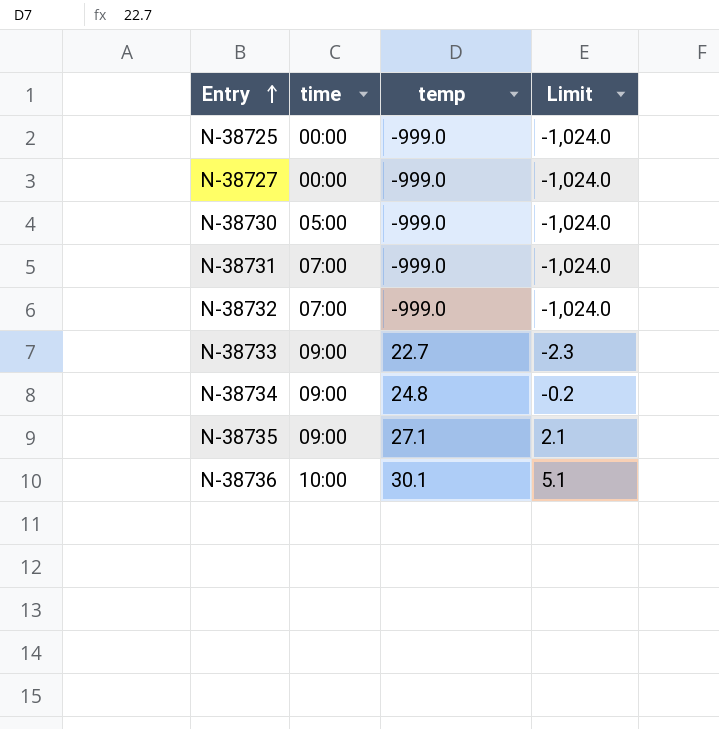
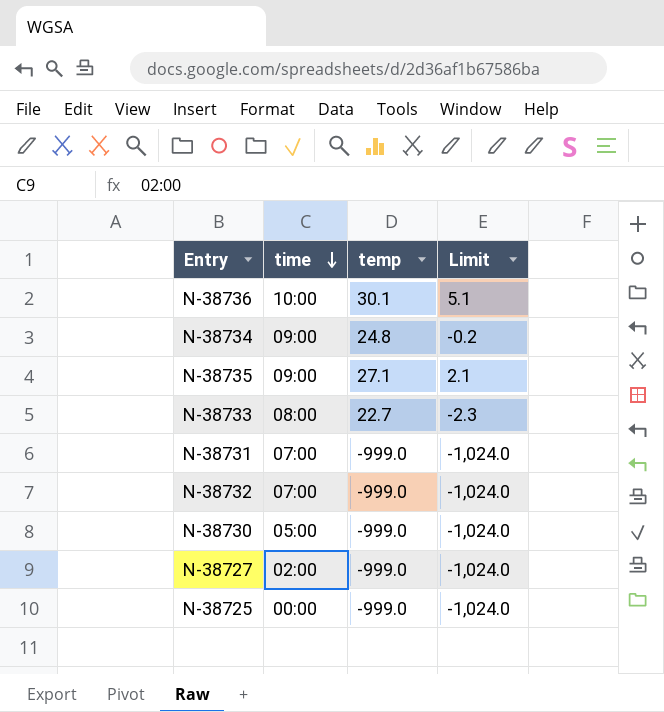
row order: Entry ascending -> time descending
N-38733 | time: 09:00 -> 08:00
N-38727 | time: 00:00 -> 02:00

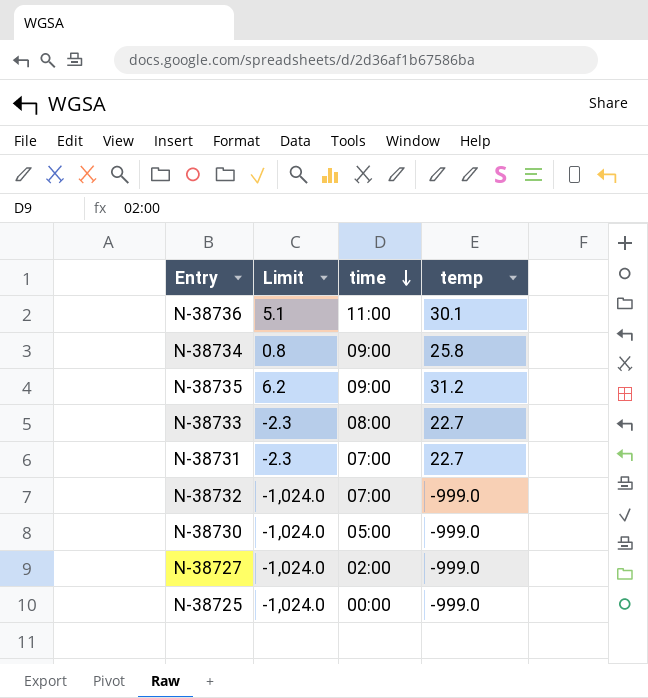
column Limit | position: 4 -> 2
N-38736 | time: 10:00 -> 11:00
N-38734 | Limit: -0.2 -> 0.8
N-38734 | temp: 24.8 -> 25.8
N-38735 | Limit: 2.1 -> 6.2
N-38735 | temp: 27.1 -> 31.2
N-38731 | Limit: -1,024.0 -> -2.3
N-38731 | temp: -999.0 -> 22.7

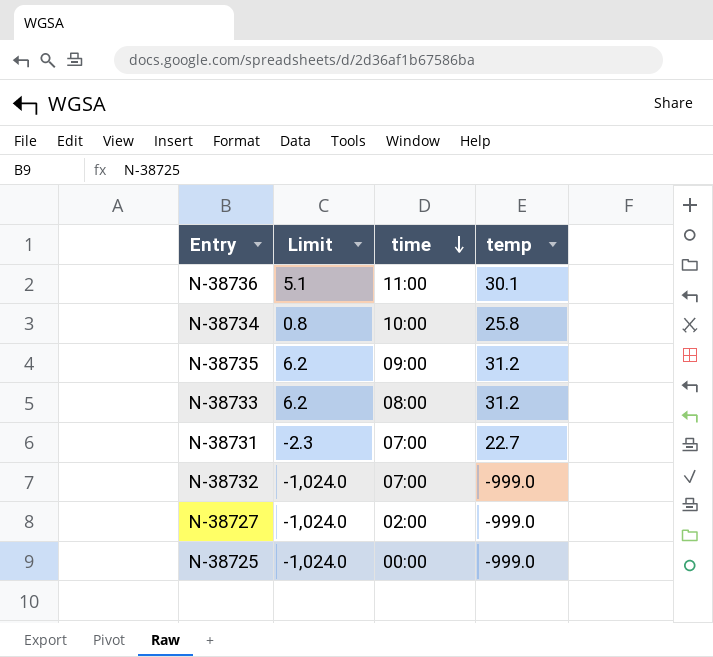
row N-38730: -1,024.0 | 05:00 | -999.0 -> none
N-38734 | time: 09:00 -> 10:00
N-38733 | Limit: -2.3 -> 6.2
N-38733 | temp: 22.7 -> 31.2

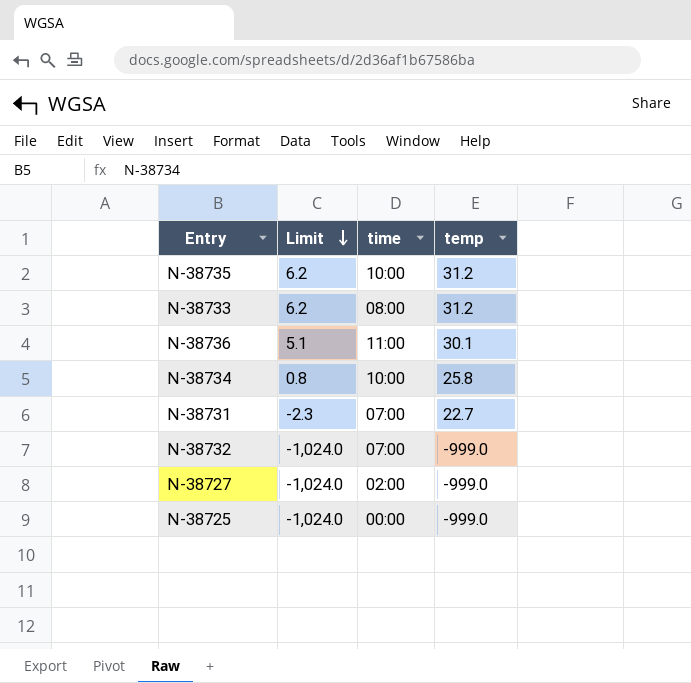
row order: time descending -> Limit descending
N-38735 | time: 09:00 -> 10:00

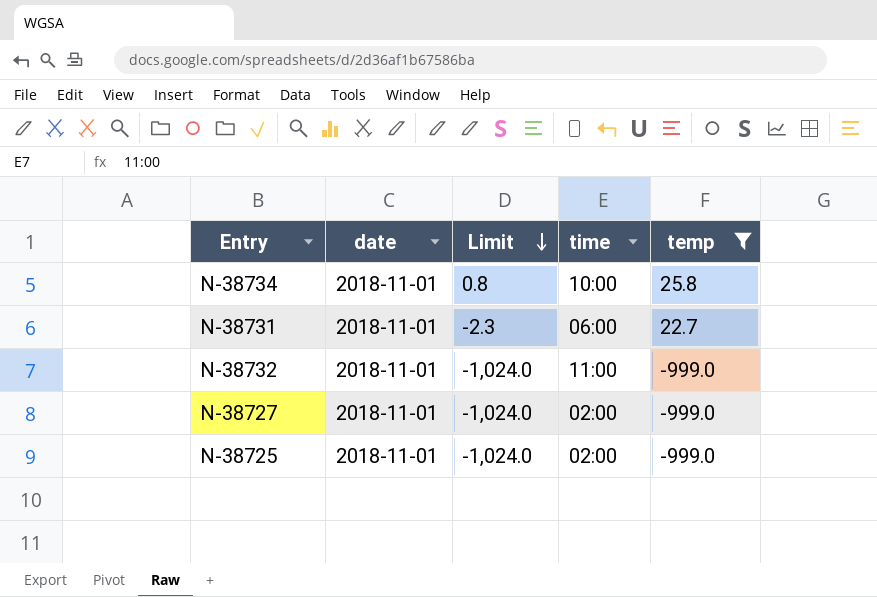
filter: none -> temp <= 25.8
column date | position: none -> 2
N-38731 | time: 07:00 -> 06:00
N-38732 | time: 07:00 -> 11:00
N-38725 | time: 00:00 -> 02:00

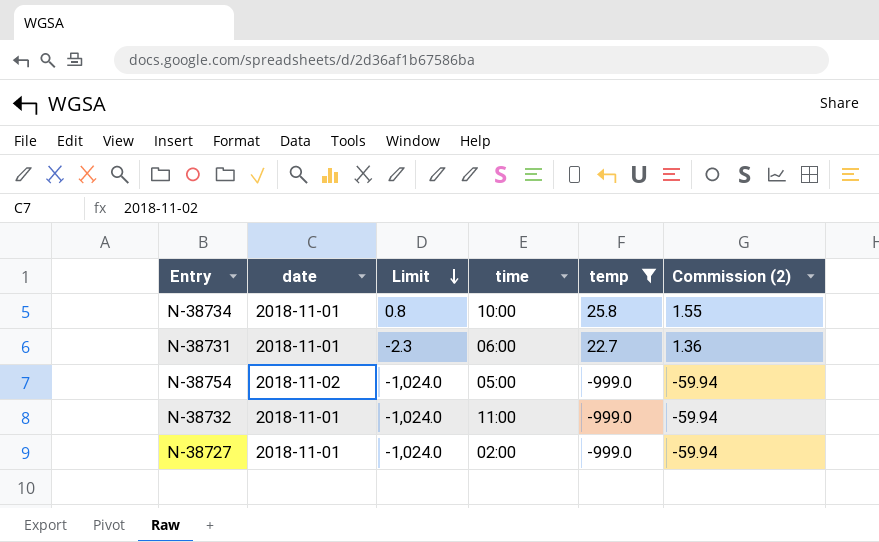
column Commission (2) | formula: none -> [temp] * 0.06
row N-38725: 2018-11-01 | -1,024.0 | 02:00 | -999.0 -> none
row N-38754: none -> 2018-11-02 | -1,024.0 | 05:00 | -999.0 | -59.94

